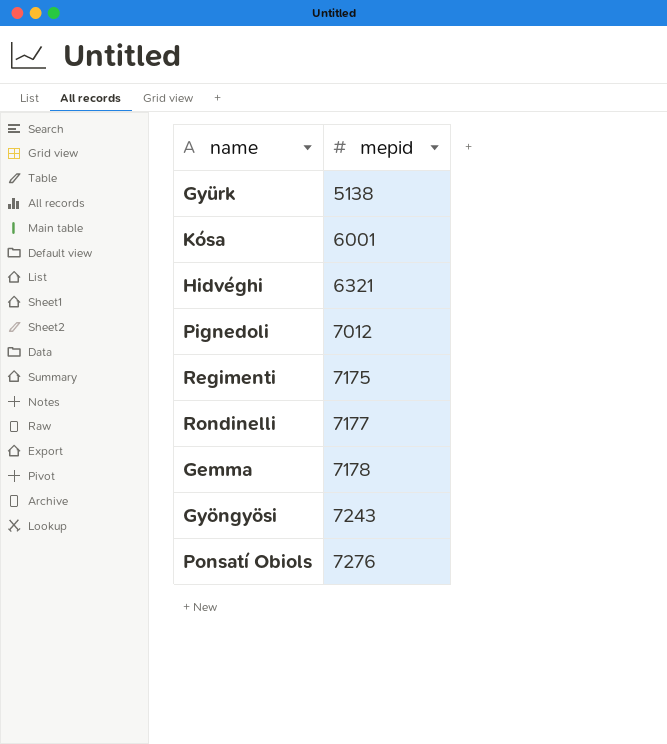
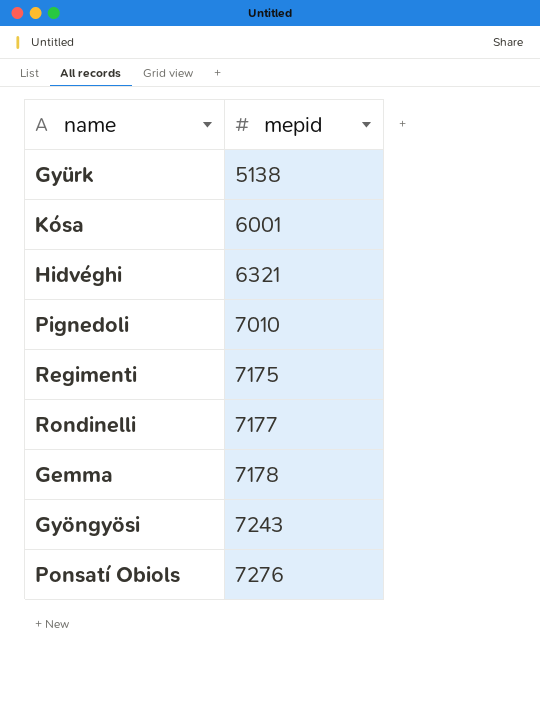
Pignedoli | mepid: 7012 -> 7010

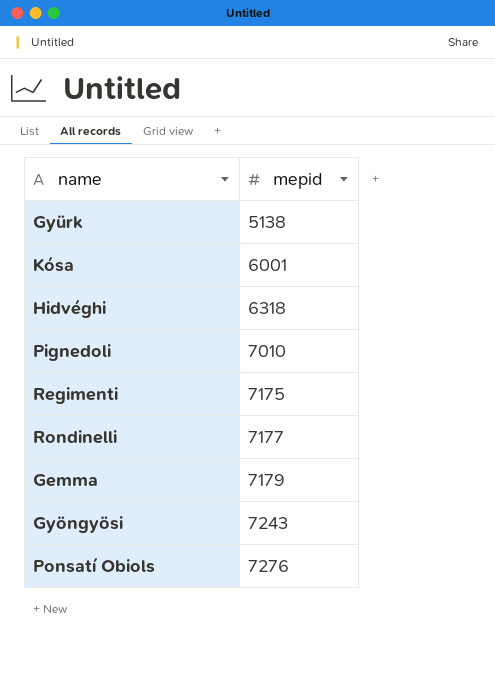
Hidvéghi | mepid: 6321 -> 6318
Gemma | mepid: 7178 -> 7179

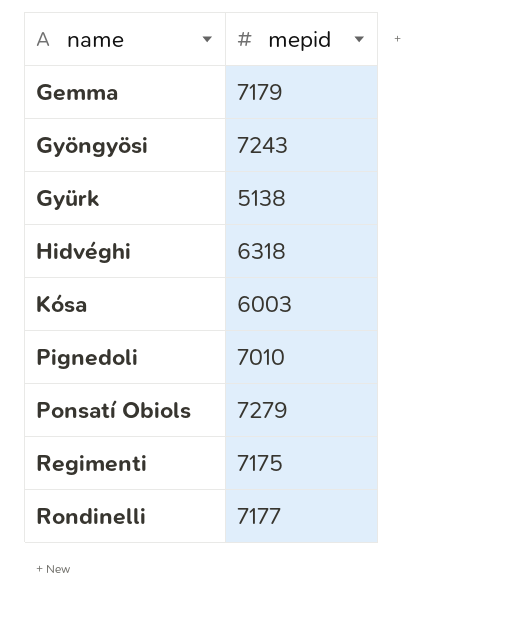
row order: mepid ascending -> name ascending
Kósa | mepid: 6001 -> 6003
Ponsatí Obiols | mepid: 7276 -> 7279

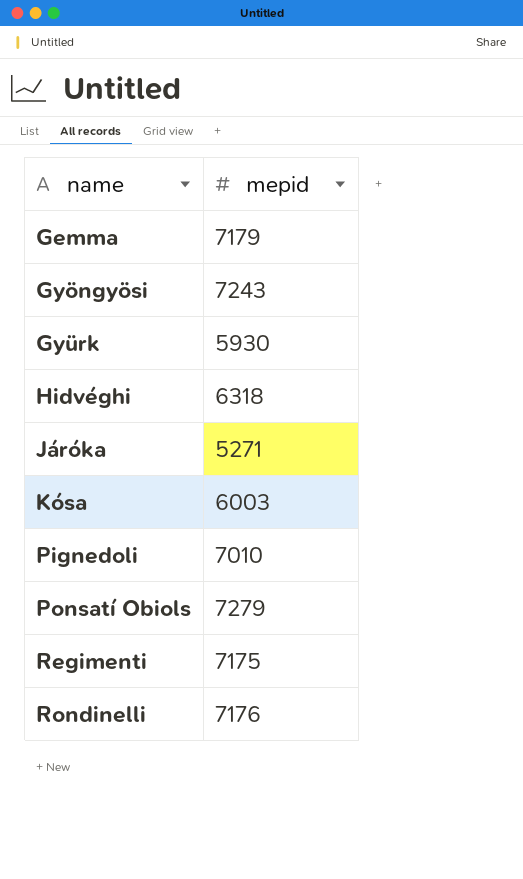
Gyürk | mepid: 5138 -> 5930
row Járóka: none -> 5271
Rondinelli | mepid: 7177 -> 7176

